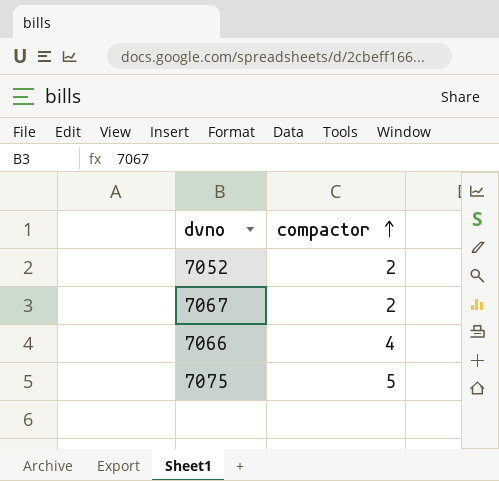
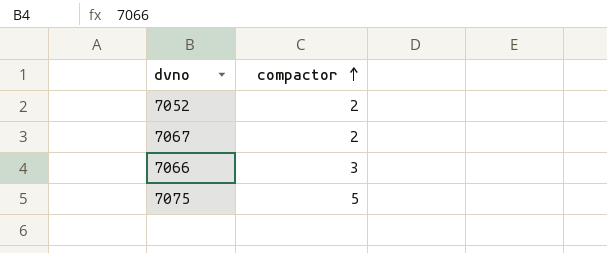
7066 | compactor: 4 -> 3

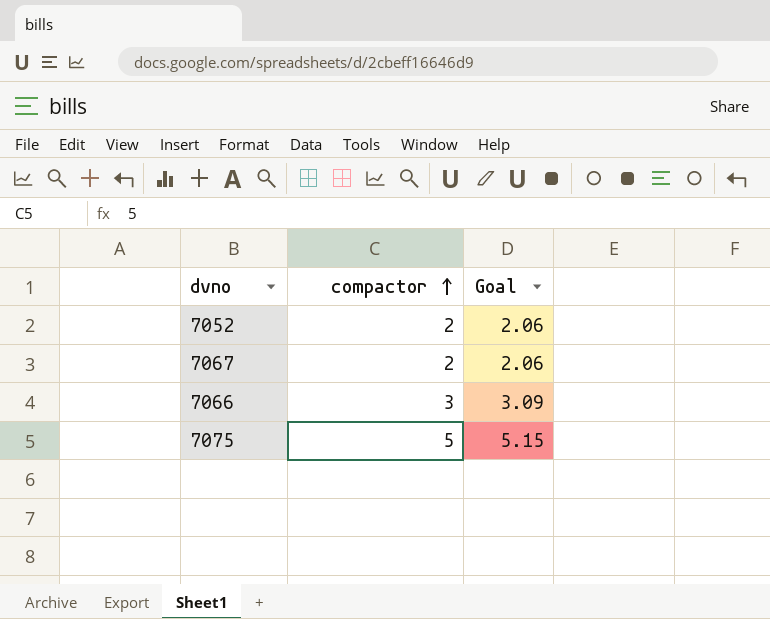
column Goal | formula: none -> [compactor] * 1.03

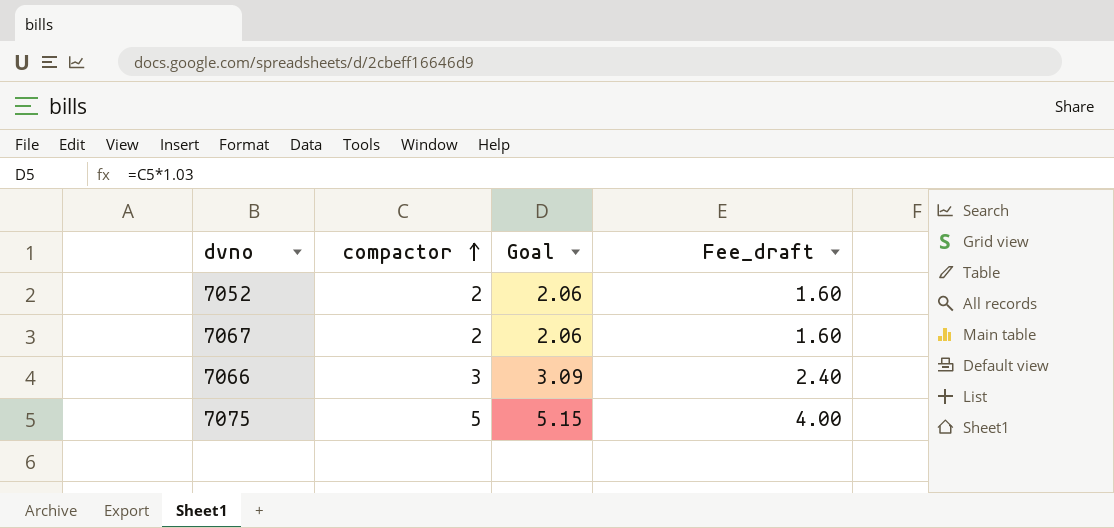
column Fee_draft | formula: none -> [compactor] * 0.8

